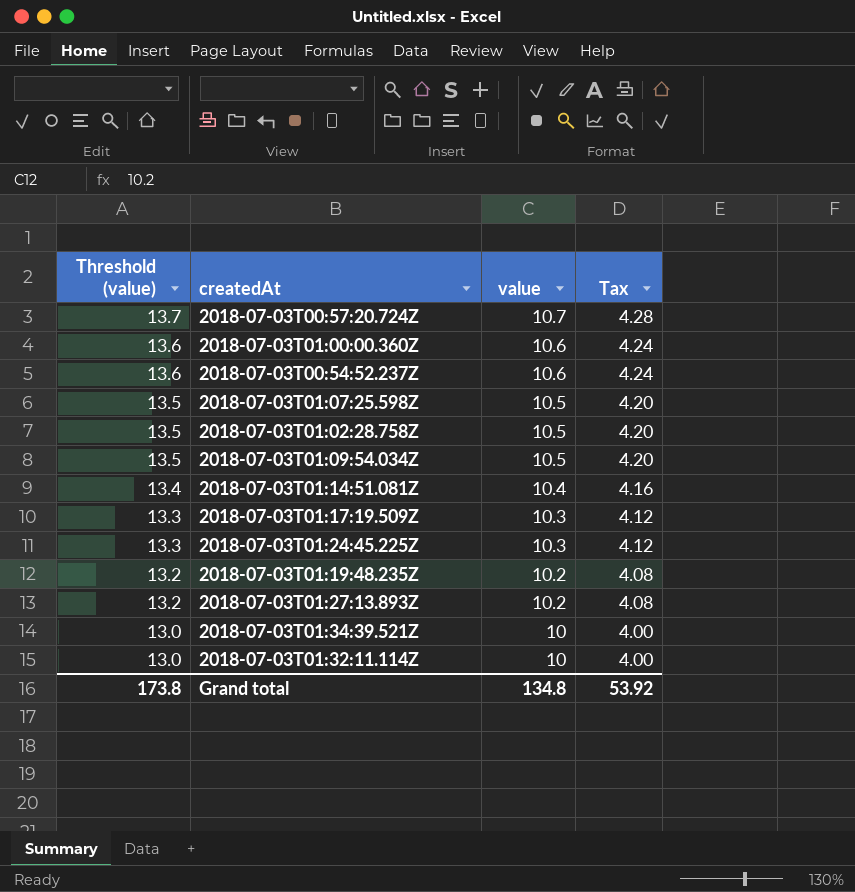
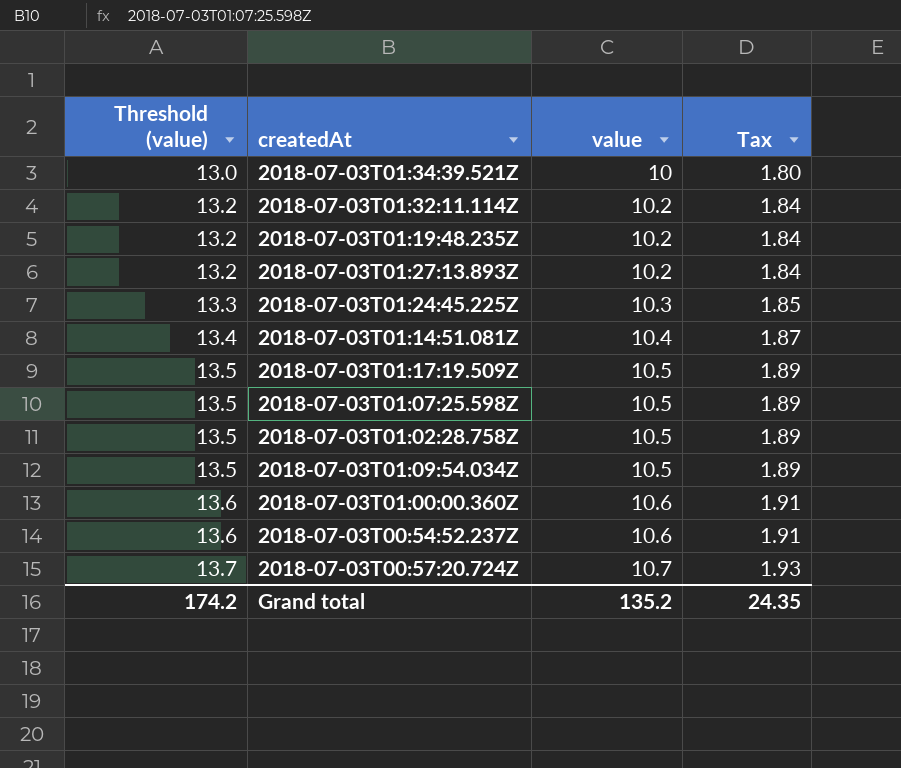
row order: Threshold (value) descending -> Threshold (value) ascending
column Tax | formula: [value] * 0.4 -> [value] * 0.18
2018-07-03T01:32:11.114Z | Threshold (value): 13.0 -> 13.2
2018-07-03T01:32:11.114Z | value: 10 -> 10.2
2018-07-03T01:17:19.509Z | Threshold (value): 13.3 -> 13.5
2018-07-03T01:17:19.509Z | value: 10.3 -> 10.5
Grand total | Threshold (value): 173.8 -> 174.2
Grand total | value: 134.8 -> 135.2
Grand total | Tax: 53.92 -> 24.35

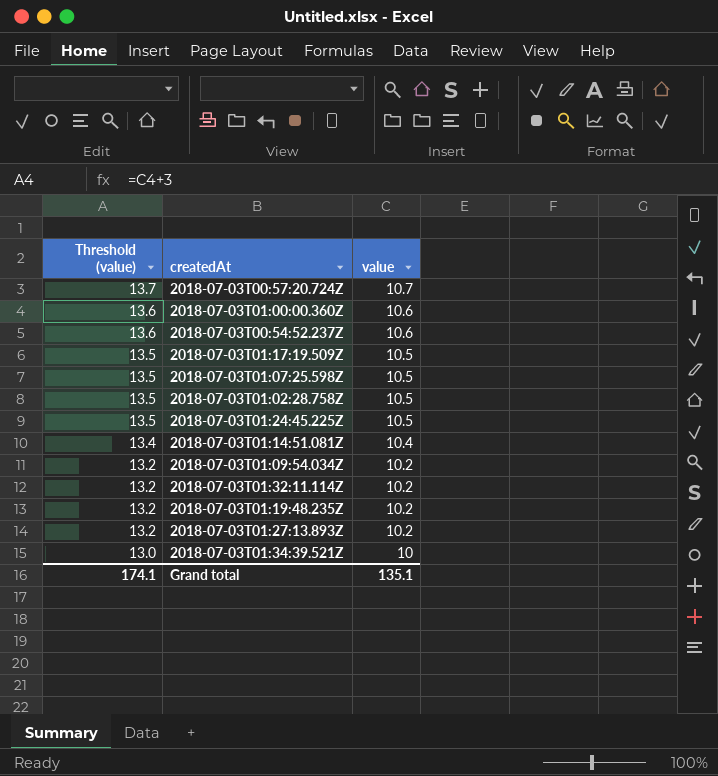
row order: Threshold (value) ascending -> Threshold (value) descending
column Tax | formula: [value] * 0.18 -> none
2018-07-03T01:24:45.225Z | Threshold (value): 13.3 -> 13.5
2018-07-03T01:24:45.225Z | value: 10.3 -> 10.5
2018-07-03T01:09:54.034Z | Threshold (value): 13.5 -> 13.2
2018-07-03T01:09:54.034Z | value: 10.5 -> 10.2
Grand total | Threshold (value): 174.2 -> 174.1
Grand total | value: 135.2 -> 135.1

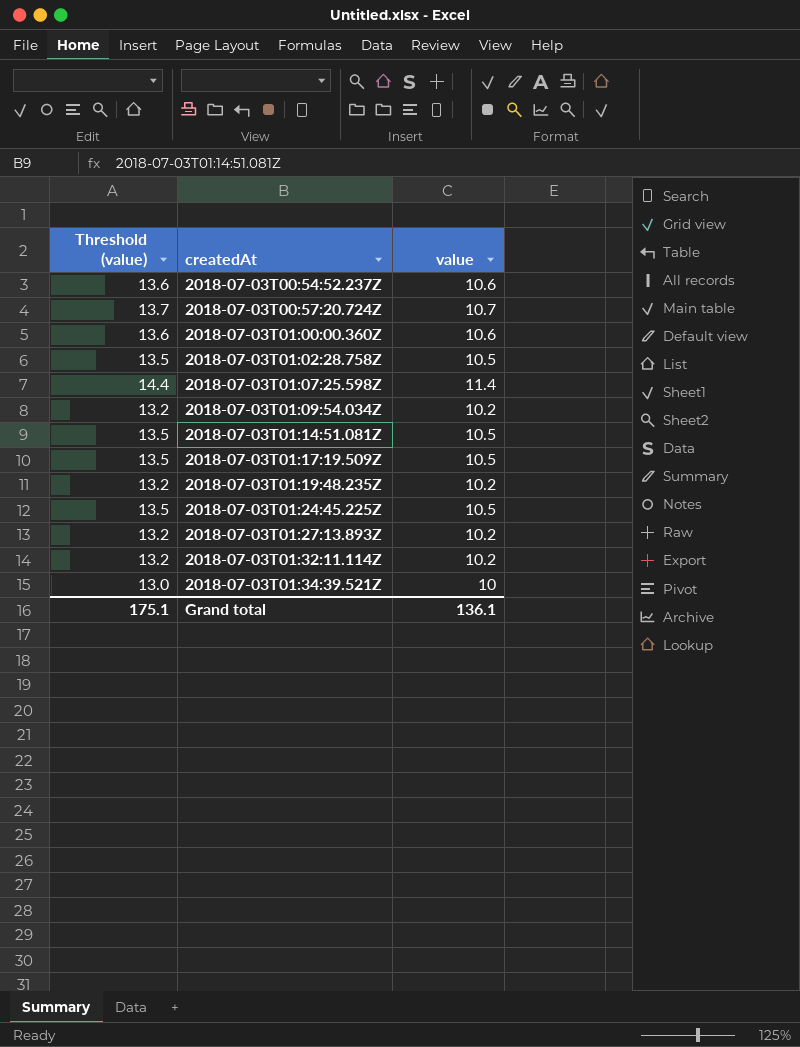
row order: Threshold (value) descending -> createdAt ascending
2018-07-03T01:07:25.598Z | Threshold (value): 13.5 -> 14.4
2018-07-03T01:07:25.598Z | value: 10.5 -> 11.4
2018-07-03T01:14:51.081Z | Threshold (value): 13.4 -> 13.5
2018-07-03T01:14:51.081Z | value: 10.4 -> 10.5
Grand total | Threshold (value): 174.1 -> 175.1
Grand total | value: 135.1 -> 136.1

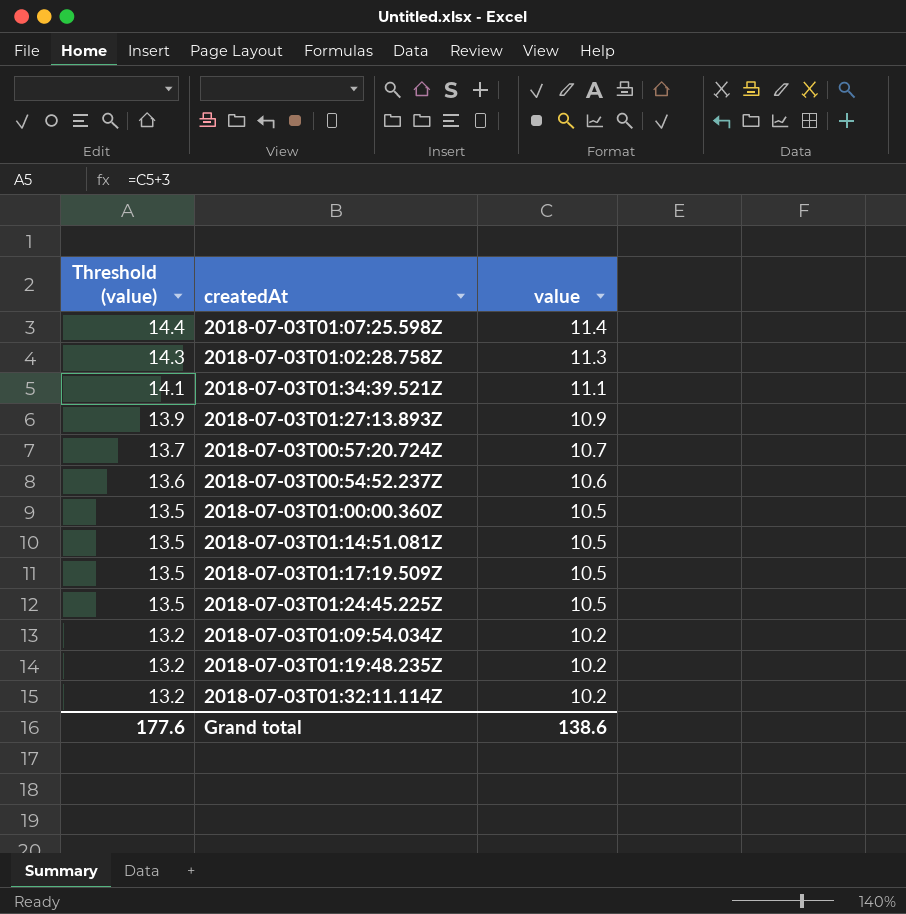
row order: createdAt ascending -> Threshold (value) descending
2018-07-03T01:02:28.758Z | Threshold (value): 13.5 -> 14.3
2018-07-03T01:02:28.758Z | value: 10.5 -> 11.3
2018-07-03T01:34:39.521Z | Threshold (value): 13.0 -> 14.1
2018-07-03T01:34:39.521Z | value: 10 -> 11.1
2018-07-03T01:27:13.893Z | Threshold (value): 13.2 -> 13.9
2018-07-03T01:27:13.893Z | value: 10.2 -> 10.9
2018-07-03T01:00:00.360Z | Threshold (value): 13.6 -> 13.5
2018-07-03T01:00:00.360Z | value: 10.6 -> 10.5
Grand total | Threshold (value): 175.1 -> 177.6
Grand total | value: 136.1 -> 138.6

